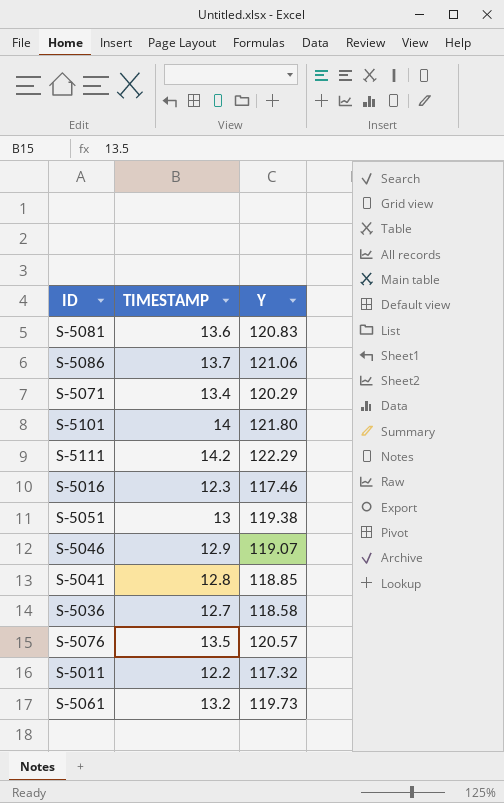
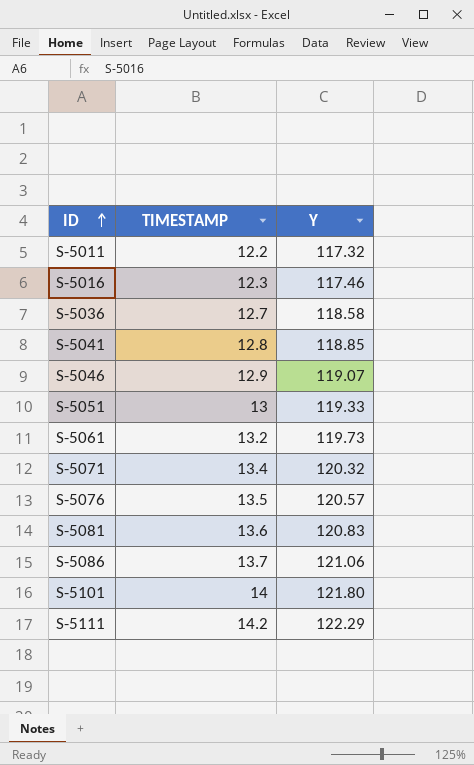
row order: none -> ID ascending
S-5051 | Y: 119.38 -> 119.33
S-5071 | Y: 120.29 -> 120.32

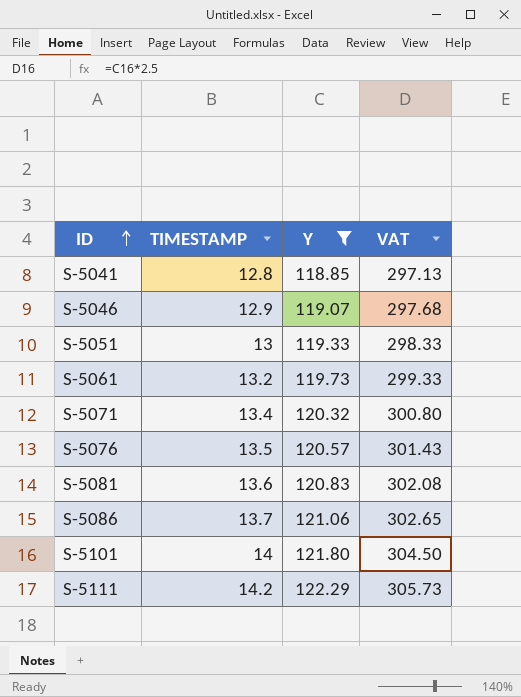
filter: none -> Y >= 118.85
column VAT | formula: none -> [Y] * 2.5

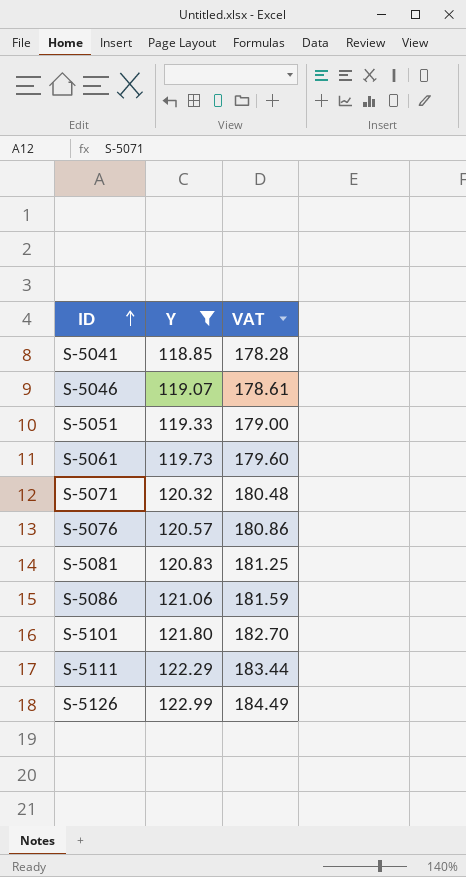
column TIMESTAMP | position: 2 -> none
column VAT | formula: [Y] * 2.5 -> [Y] * 1.5
row S-5126: none -> 122.99 | 184.49

